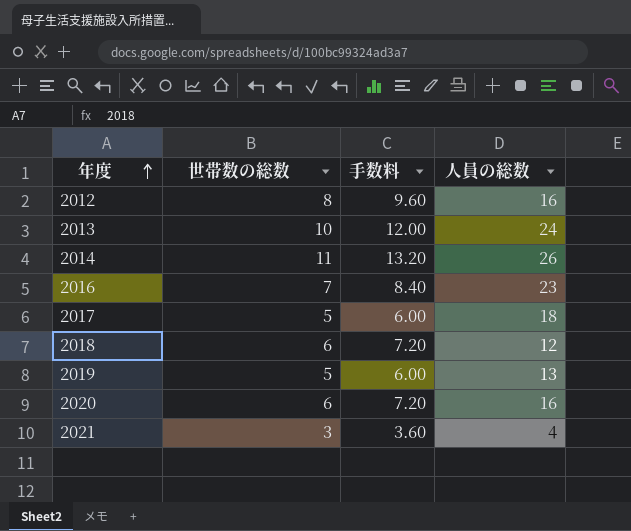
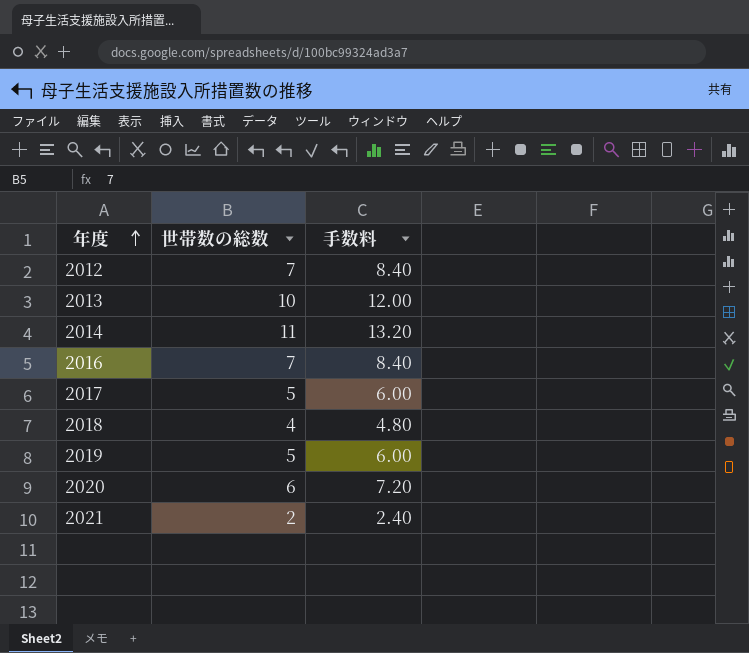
column 人員の総数 | position: 4 -> none
2012 | 世帯数の総数: 8 -> 7
2012 | 手数料: 9.60 -> 8.40
2018 | 世帯数の総数: 6 -> 4
2018 | 手数料: 7.20 -> 4.80
2021 | 世帯数の総数: 3 -> 2
2021 | 手数料: 3.60 -> 2.40

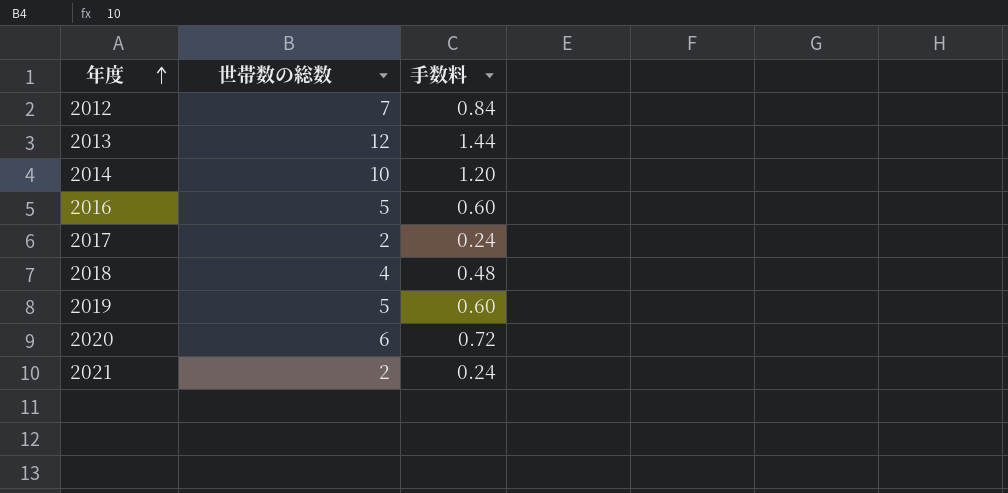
column 手数料 | formula: [世帯数の総数] * 1.2 -> [世帯数の総数] * 0.12
2013 | 世帯数の総数: 10 -> 12
2014 | 世帯数の総数: 11 -> 10
2016 | 世帯数の総数: 7 -> 5
2017 | 世帯数の総数: 5 -> 2

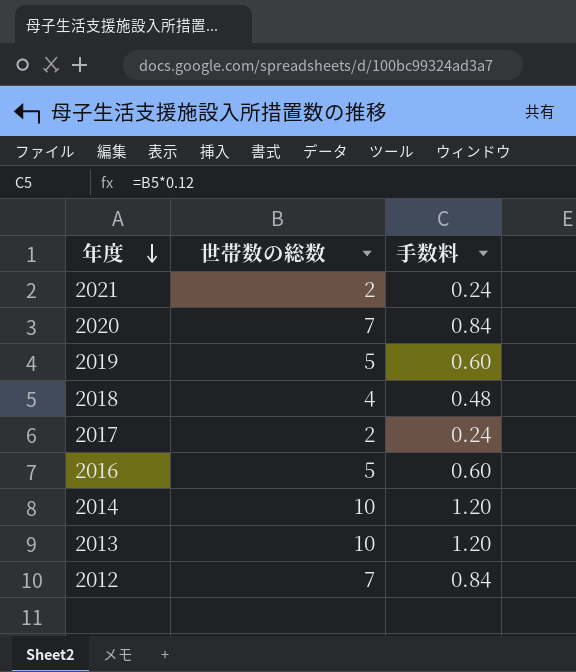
row order: 年度 ascending -> 年度 descending
2020 | 世帯数の総数: 6 -> 7
2020 | 手数料: 0.72 -> 0.84
2013 | 世帯数の総数: 12 -> 10
2013 | 手数料: 1.44 -> 1.20

